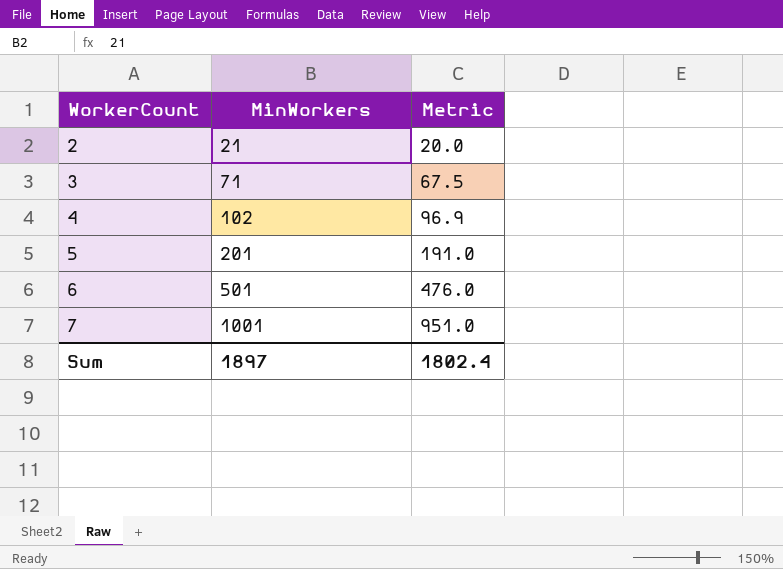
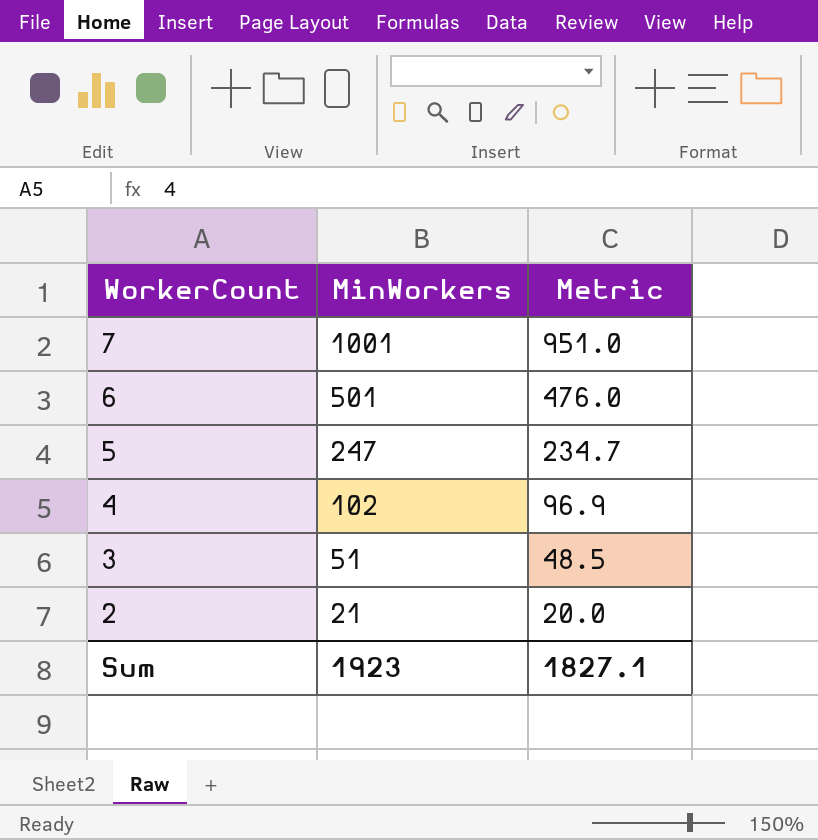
row order: WorkerCount ascending -> WorkerCount descending
5 | MinWorkers: 201 -> 247
5 | Metric: 191.0 -> 234.7
3 | MinWorkers: 71 -> 51
3 | Metric: 67.5 -> 48.5
Sum | MinWorkers: 1897 -> 1923
Sum | Metric: 1802.4 -> 1827.1

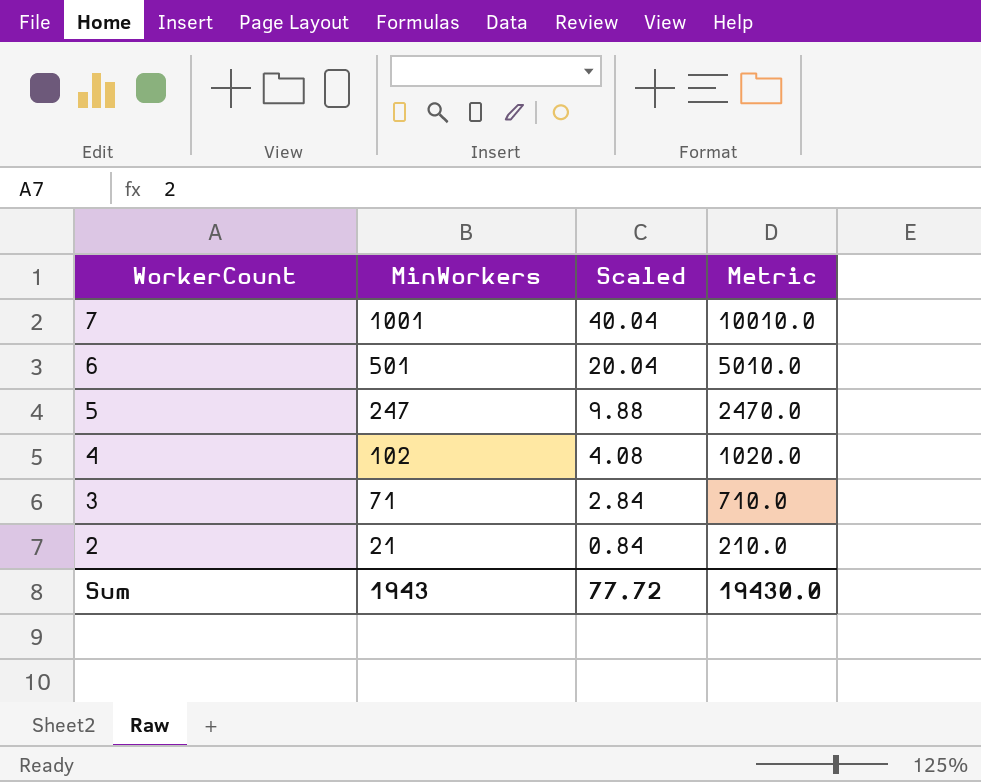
column Scaled | formula: none -> [MinWorkers] * 0.04
column Metric | formula: [MinWorkers] * 0.95 -> [MinWorkers] * 10
3 | MinWorkers: 51 -> 71
Sum | MinWorkers: 1923 -> 1943
Sum | Metric: 1827.1 -> 19430.0

